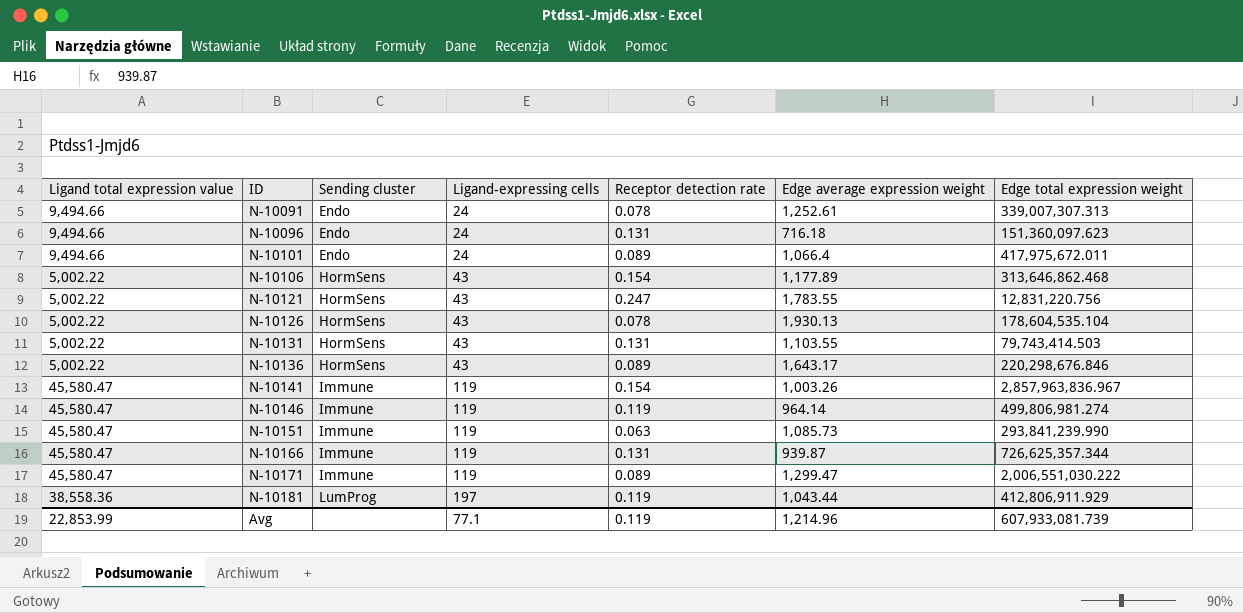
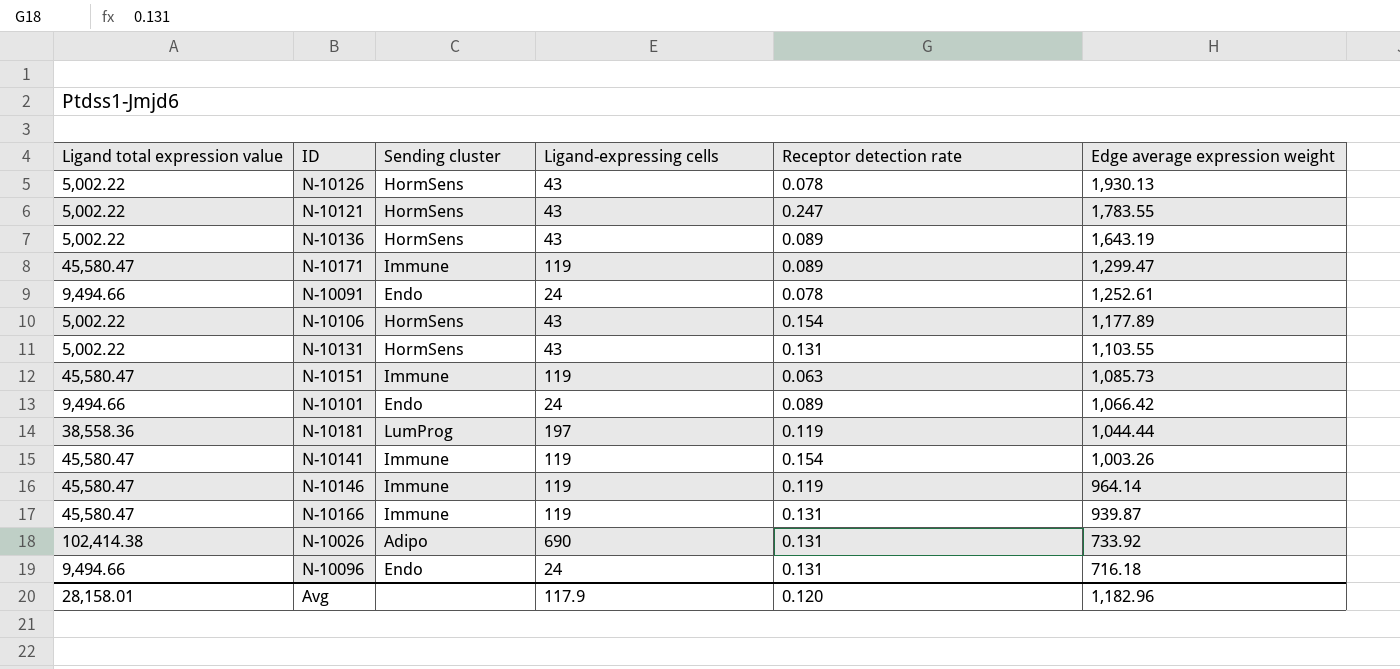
row order: ID ascending -> Edge average expression weight descending
column Edge total expression weight | position: 7 -> none
N-10136 | Edge average expression weight: 1,643.17 -> 1,643.19
N-10101 | Edge average expression weight: 1,066.4 -> 1,066.42
N-10181 | Edge average expression weight: 1,043.44 -> 1,044.44
row N-10026: none -> 102,414.38 | Adipo | 690 | 0.131 | 733.92
Avg | Ligand total expression value: 22,853.99 -> 28,158.01
Avg | Ligand-expressing cells: 77.1 -> 117.9
Avg | Receptor detection rate: 0.119 -> 0.120
Avg | Edge average expression weight: 1,214.96 -> 1,182.96

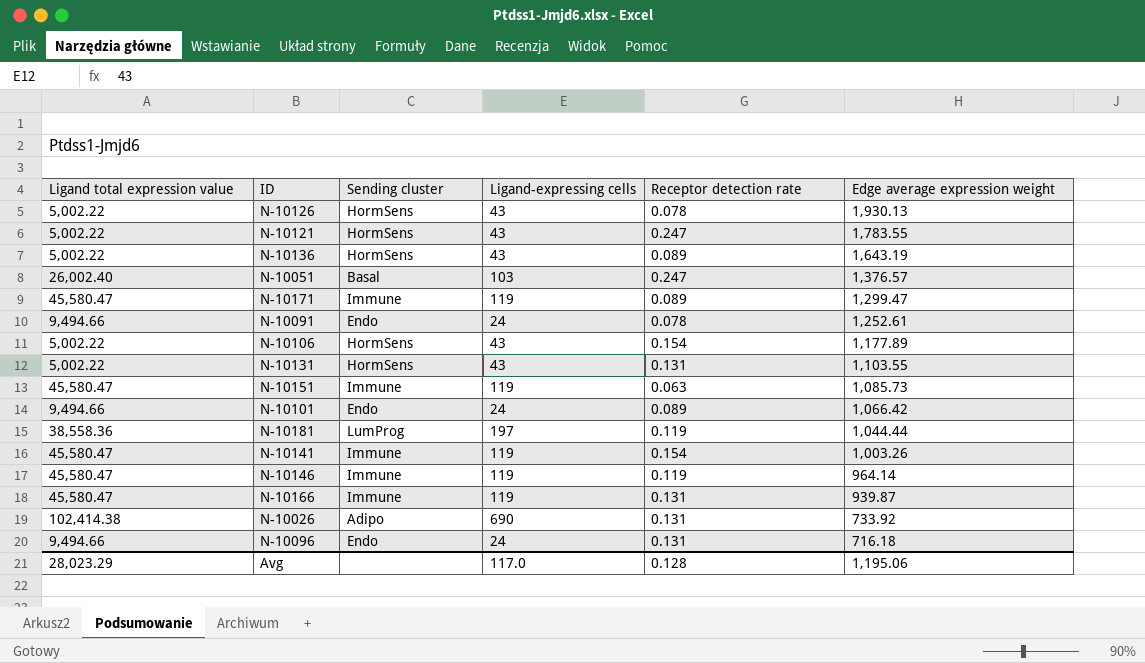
row N-10051: none -> 26,002.40 | Basal | 103 | 0.247 | 1,376.57
Avg | Ligand total expression value: 28,158.01 -> 28,023.29
Avg | Ligand-expressing cells: 117.9 -> 117.0
Avg | Receptor detection rate: 0.120 -> 0.128
Avg | Edge average expression weight: 1,182.96 -> 1,195.06

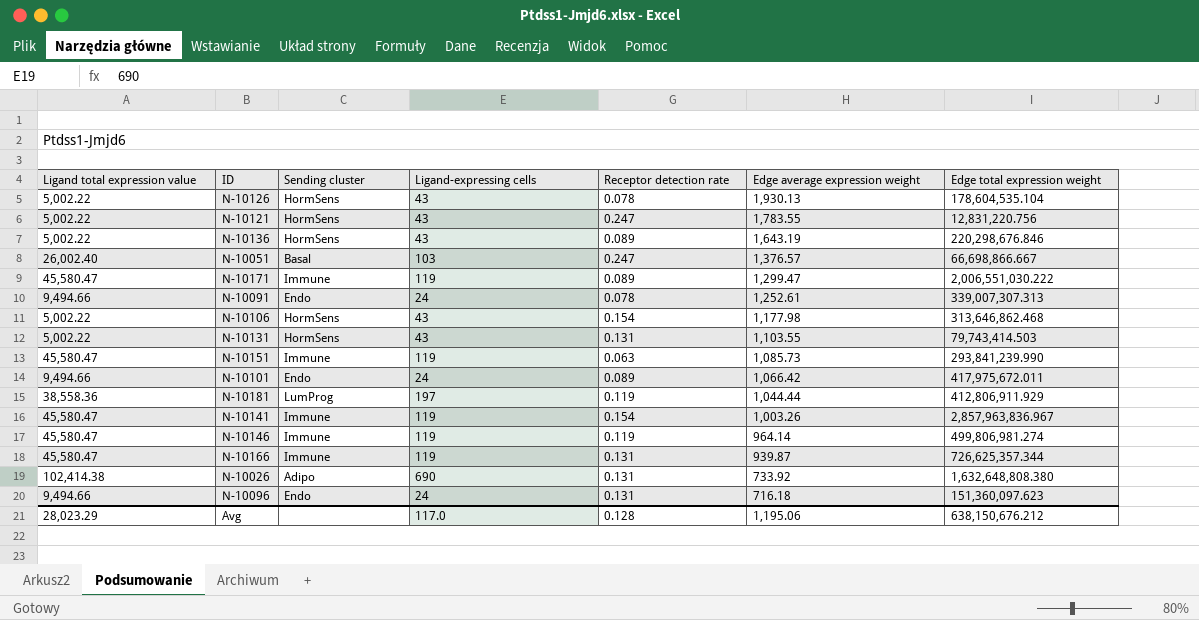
column Edge total expression weight | position: none -> 7
N-10106 | Edge average expression weight: 1,177.89 -> 1,177.98

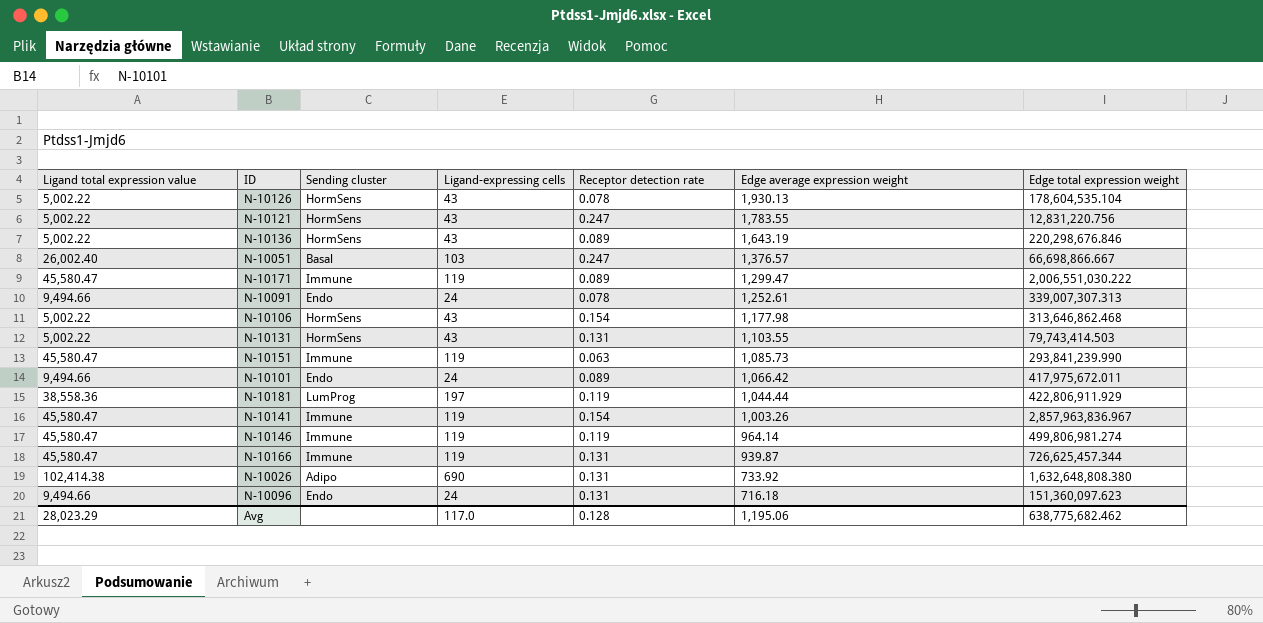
N-10181 | Edge total expression weight: 412,806,911.929 -> 422,806,911.929
N-10166 | Edge total expression weight: 726,625,357.344 -> 726,625,457.344
Avg | Edge total expression weight: 638,150,676.212 -> 638,775,682.462

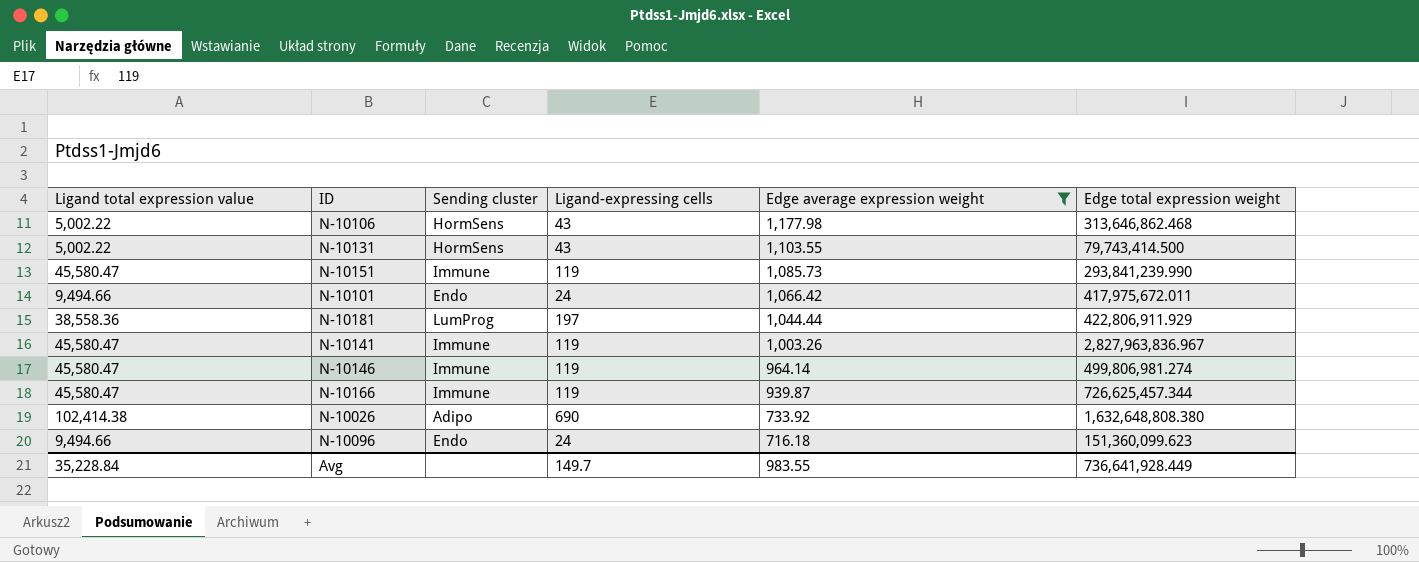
filter: none -> Edge average expression weight <= 1,177.98
column Receptor detection rate | position: 5 -> none
N-10131 | Edge total expression weight: 79,743,414.503 -> 79,743,414.500
N-10141 | Edge total expression weight: 2,857,963,836.967 -> 2,827,963,836.967
N-10096 | Edge total expression weight: 151,360,097.623 -> 151,360,099.623
Avg | Ligand total expression value: 28,023.29 -> 35,228.84
Avg | Ligand-expressing cells: 117.0 -> 149.7
Avg | Edge average expression weight: 1,195.06 -> 983.55
Avg | Edge total expression weight: 638,775,682.462 -> 736,641,928.449

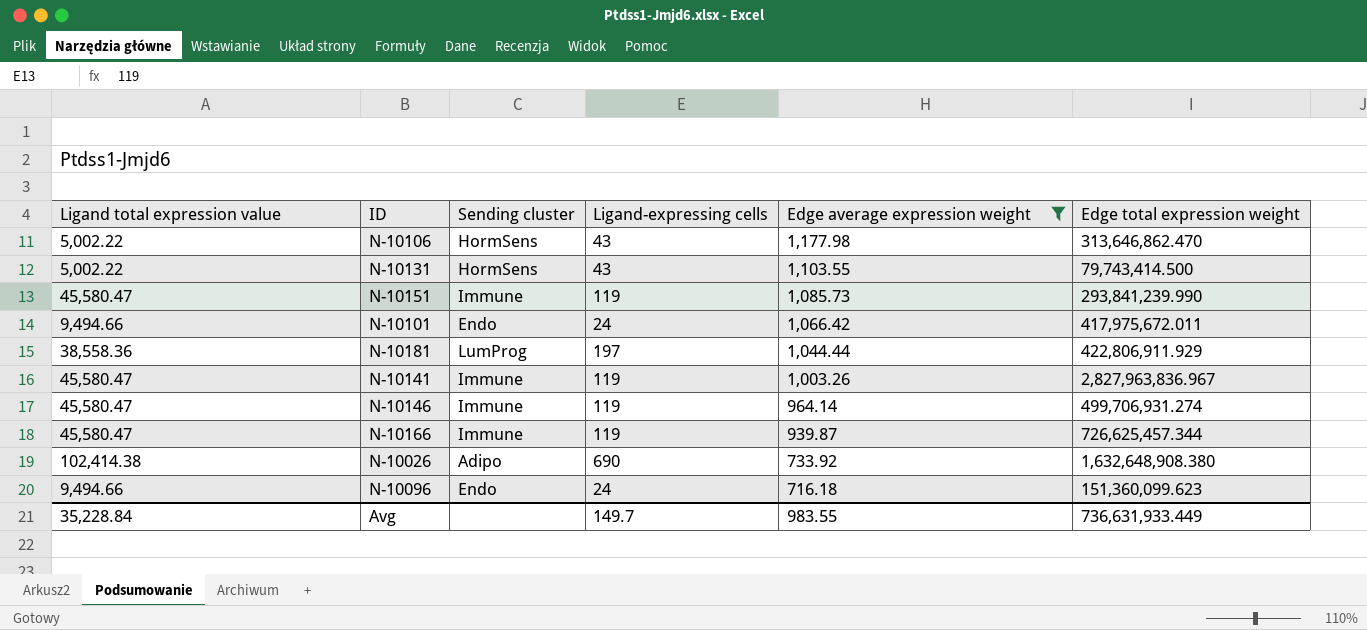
N-10106 | Edge total expression weight: 313,646,862.468 -> 313,646,862.470
N-10146 | Edge total expression weight: 499,806,981.274 -> 499,706,931.274
N-10026 | Edge total expression weight: 1,632,648,808.380 -> 1,632,648,908.380
Avg | Edge total expression weight: 736,641,928.449 -> 736,631,933.449

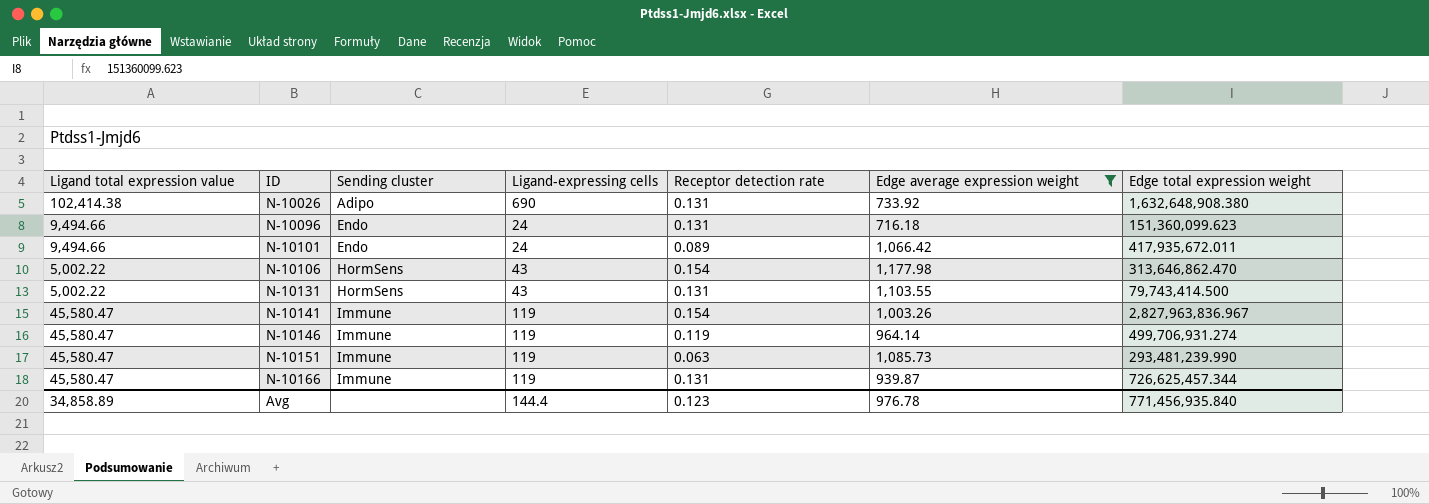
row order: Edge average expression weight descending -> ID ascending
column Receptor detection rate | position: none -> 5
row N-10181: 38,558.36 | LumProg | 197 | 1,044.44 | 422,806,911.929 -> none
N-10101 | Edge total expression weight: 417,975,672.011 -> 417,935,672.011
N-10151 | Edge total expression weight: 293,841,239.990 -> 293,481,239.990
Avg | Ligand total expression value: 35,228.84 -> 34,858.89
Avg | Ligand-expressing cells: 149.7 -> 144.4
Avg | Edge average expression weight: 983.55 -> 976.78
Avg | Edge total expression weight: 736,631,933.449 -> 771,456,935.840

